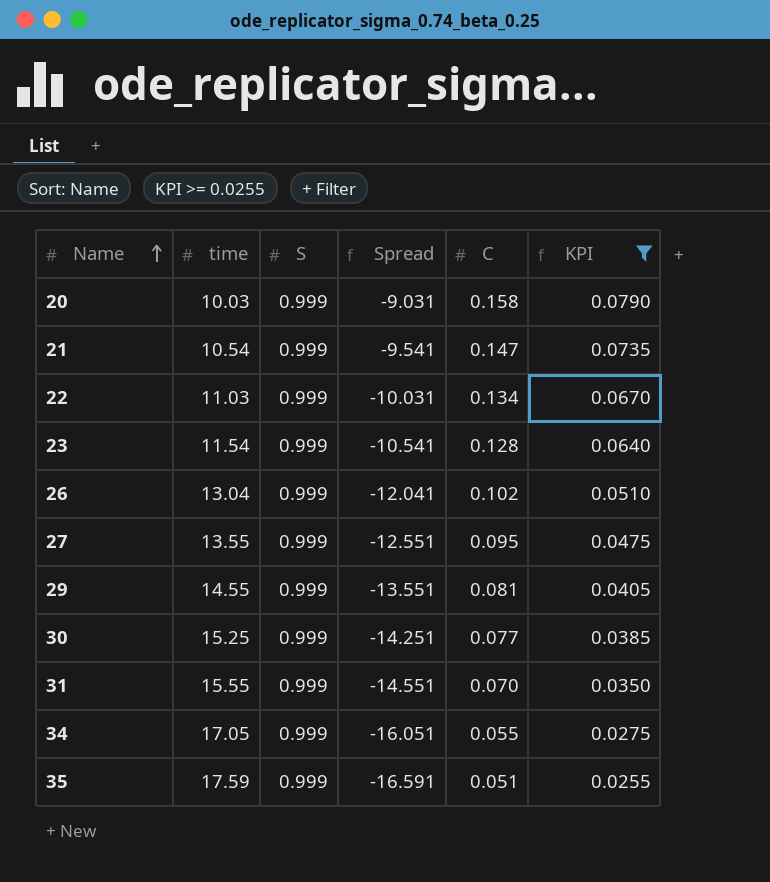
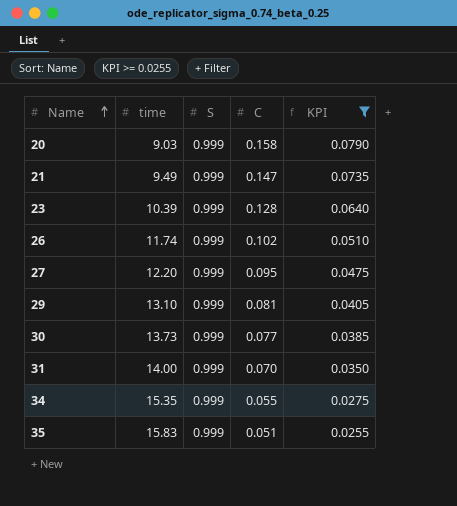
column Spread | formula: [S] - [time] -> none
row 22: 11.03 | 0.999 | -10.031 | 0.134 | 0.0670 -> none
20 | time: 10.03 -> 9.03
21 | time: 10.54 -> 9.49
23 | time: 11.54 -> 10.39
26 | time: 13.04 -> 11.74
27 | time: 13.55 -> 12.20
29 | time: 14.55 -> 13.10
30 | time: 15.25 -> 13.73
31 | time: 15.55 -> 14.00
34 | time: 17.05 -> 15.35
35 | time: 17.59 -> 15.83

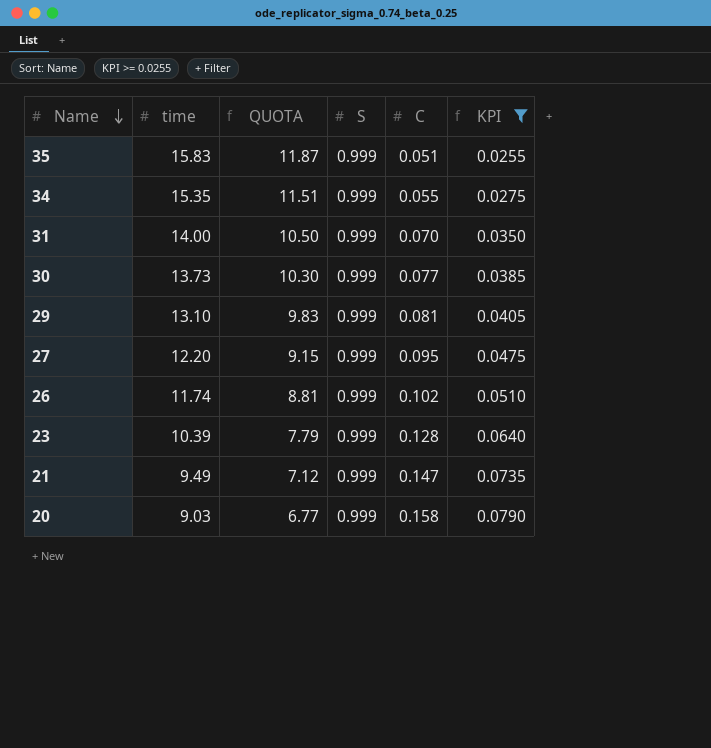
row order: Name ascending -> Name descending
column QUOTA | formula: none -> [time] * 0.75

